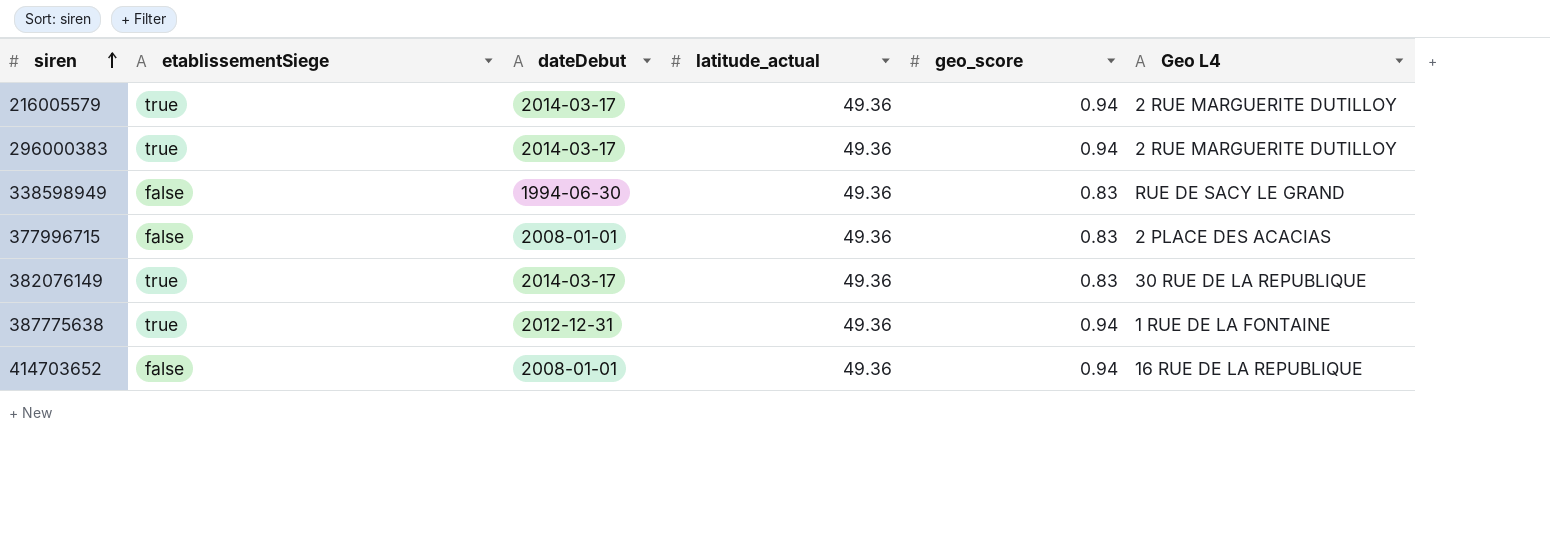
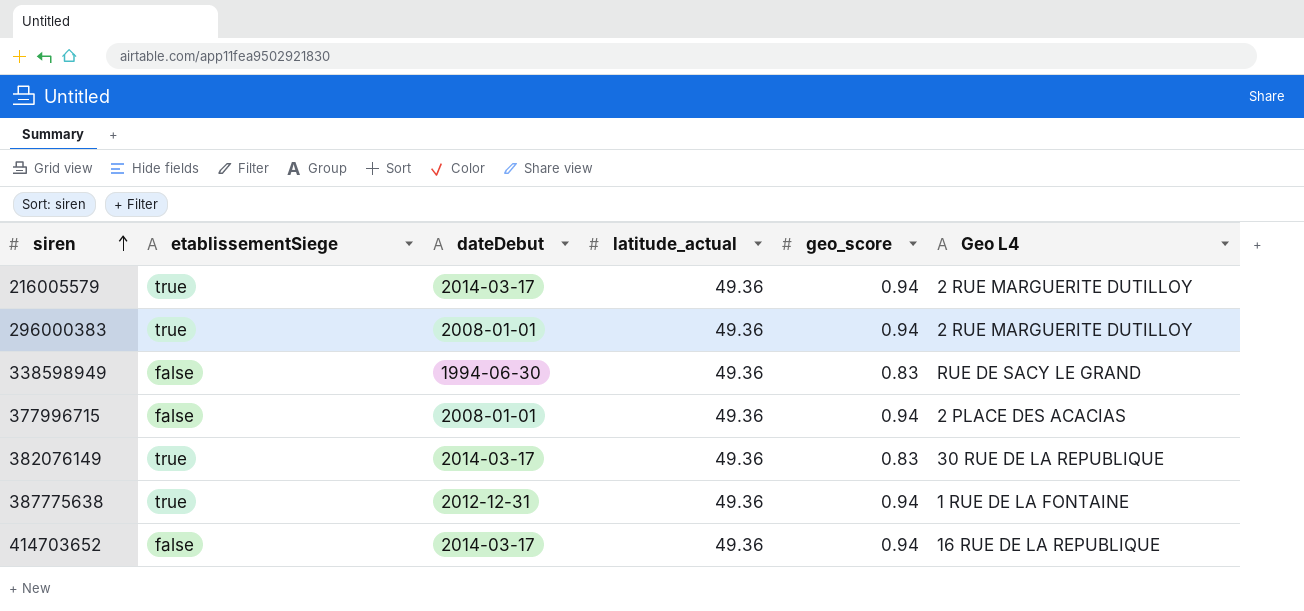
296000383 | dateDebut: 2014-03-17 -> 2008-01-01
377996715 | geo_score: 0.83 -> 0.94
414703652 | dateDebut: 2008-01-01 -> 2014-03-17

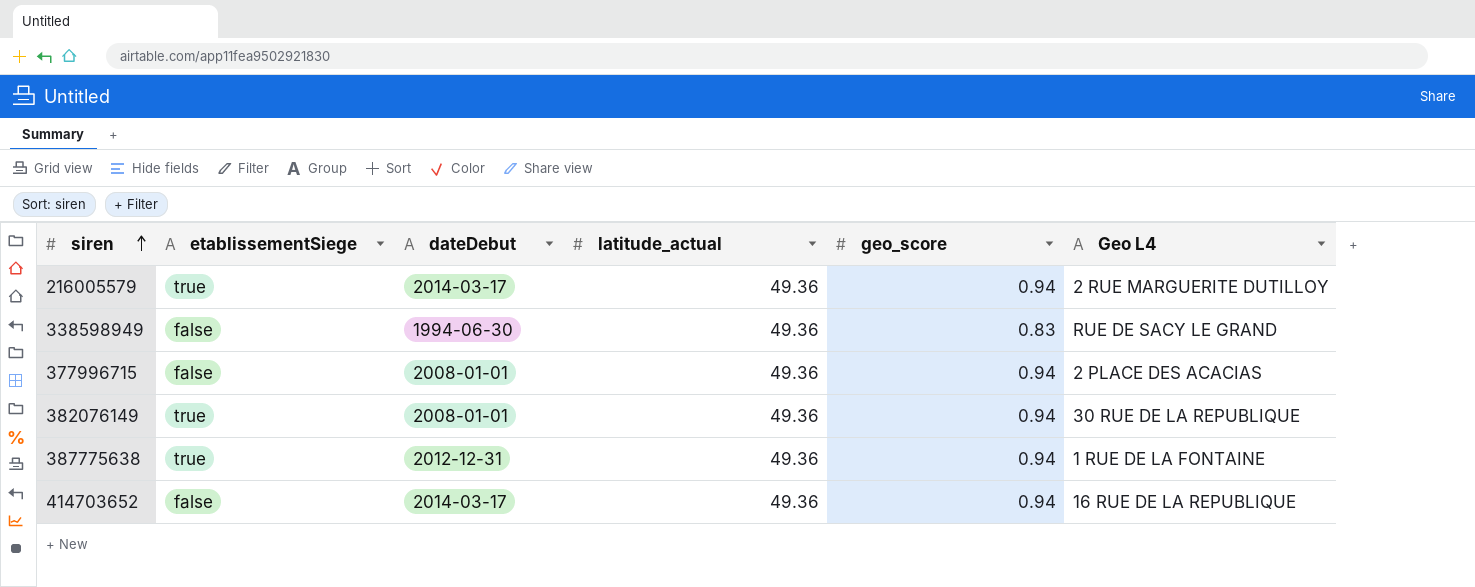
row 296000383: true | 2008-01-01 | 49.36 | 0.94 | 2 RUE MARGUERITE DUTILLOY -> none
382076149 | dateDebut: 2014-03-17 -> 2008-01-01
382076149 | geo_score: 0.83 -> 0.94

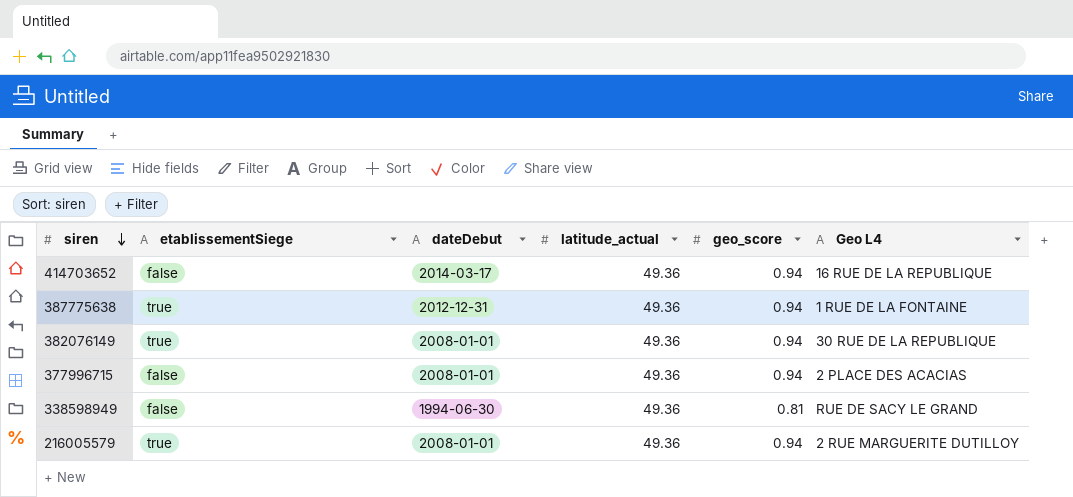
row order: siren ascending -> siren descending
338598949 | geo_score: 0.83 -> 0.81
216005579 | dateDebut: 2014-03-17 -> 2008-01-01

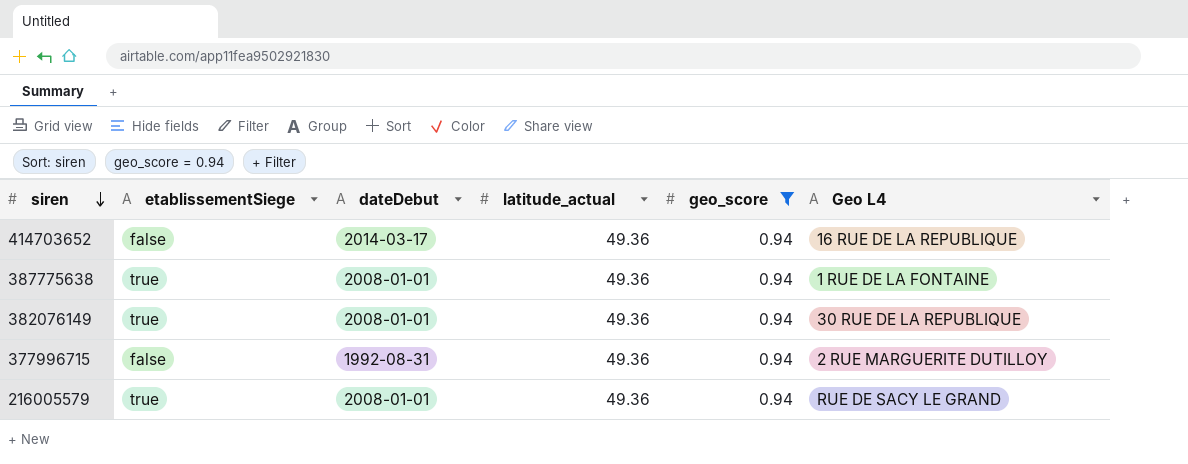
filter: none -> geo_score = 0.94
387775638 | dateDebut: 2012-12-31 -> 2008-01-01
377996715 | dateDebut: 2008-01-01 -> 1992-08-31
377996715 | Geo L4: 2 PLACE DES ACACIAS -> 2 RUE MARGUERITE DUTILLOY
216005579 | Geo L4: 2 RUE MARGUERITE DUTILLOY -> RUE DE SACY LE GRAND

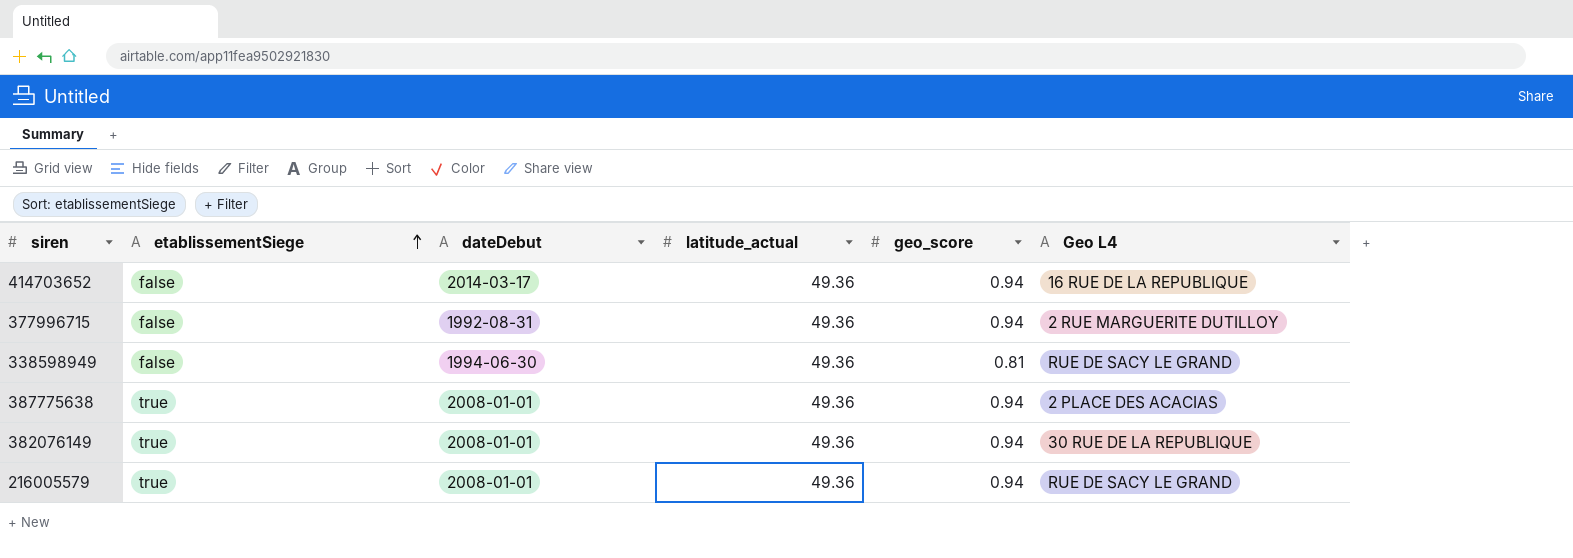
filter: geo_score = 0.94 -> none
row order: siren descending -> etablissementSiege ascending
387775638 | Geo L4: 1 RUE DE LA FONTAINE -> 2 PLACE DES ACACIAS

